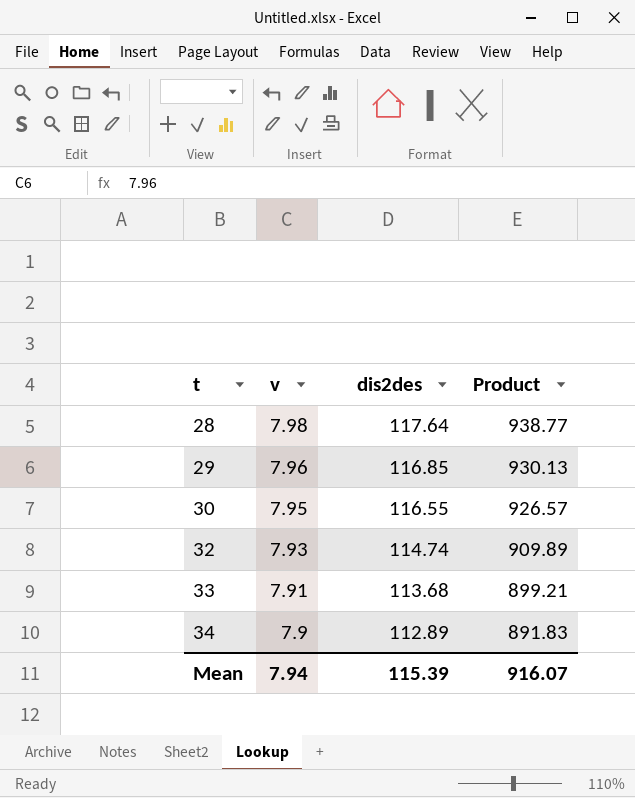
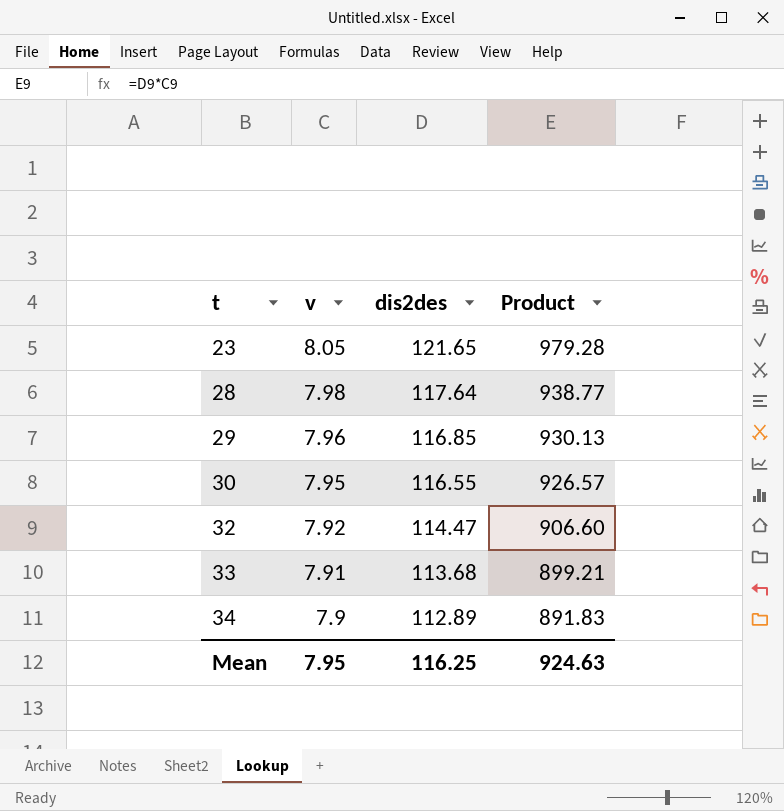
row 23: none -> 8.05 | 121.65 | 979.28
32 | v: 7.93 -> 7.92
32 | dis2des: 114.74 -> 114.47
32 | Product: 909.89 -> 906.60
Mean | v: 7.94 -> 7.95
Mean | dis2des: 115.39 -> 116.25
Mean | Product: 916.07 -> 924.63

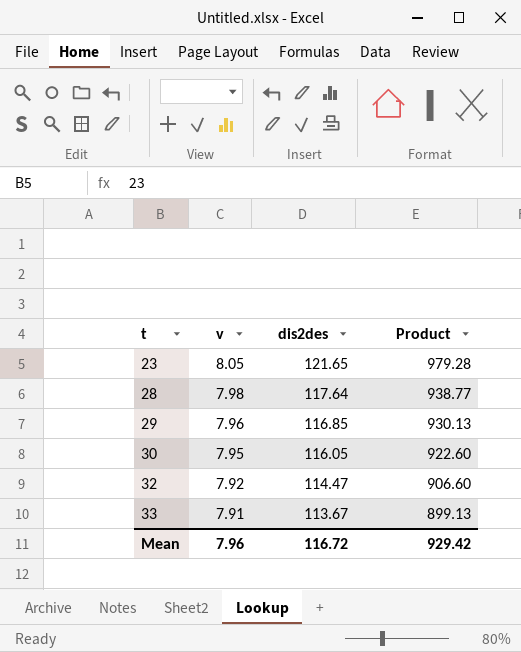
row 34: 7.9 | 112.89 | 891.83 -> none
30 | dis2des: 116.55 -> 116.05
30 | Product: 926.57 -> 922.60
33 | dis2des: 113.68 -> 113.67
33 | Product: 899.21 -> 899.13
Mean | v: 7.95 -> 7.96
Mean | dis2des: 116.25 -> 116.72
Mean | Product: 924.63 -> 929.42

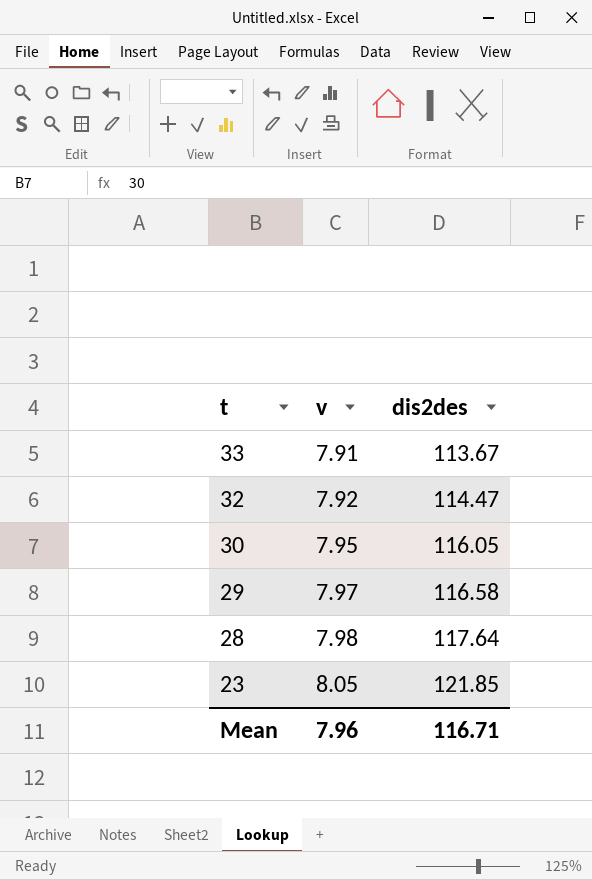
row order: t ascending -> t descending
column Product | formula: [v] * [dis2des] -> none
29 | v: 7.96 -> 7.97
29 | dis2des: 116.85 -> 116.58
23 | dis2des: 121.65 -> 121.85
Mean | dis2des: 116.72 -> 116.71

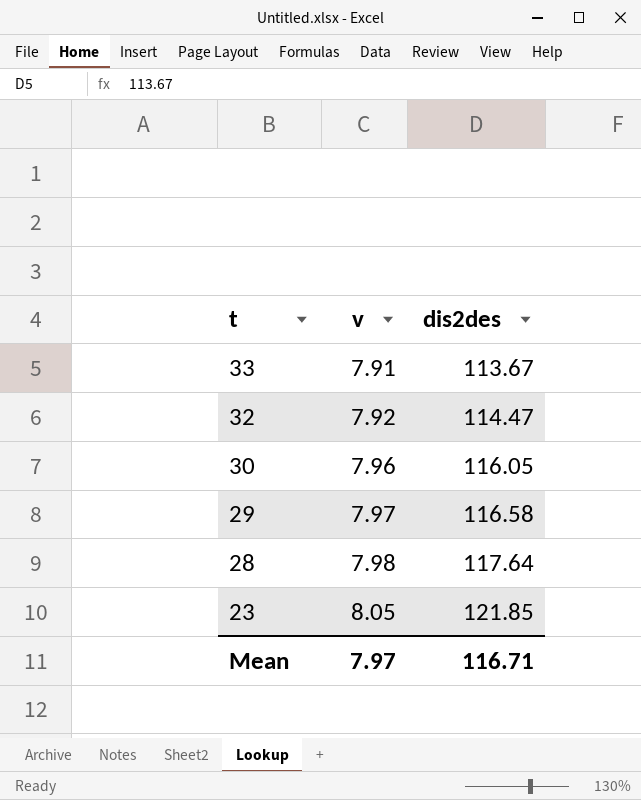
30 | v: 7.95 -> 7.96
Mean | v: 7.96 -> 7.97

